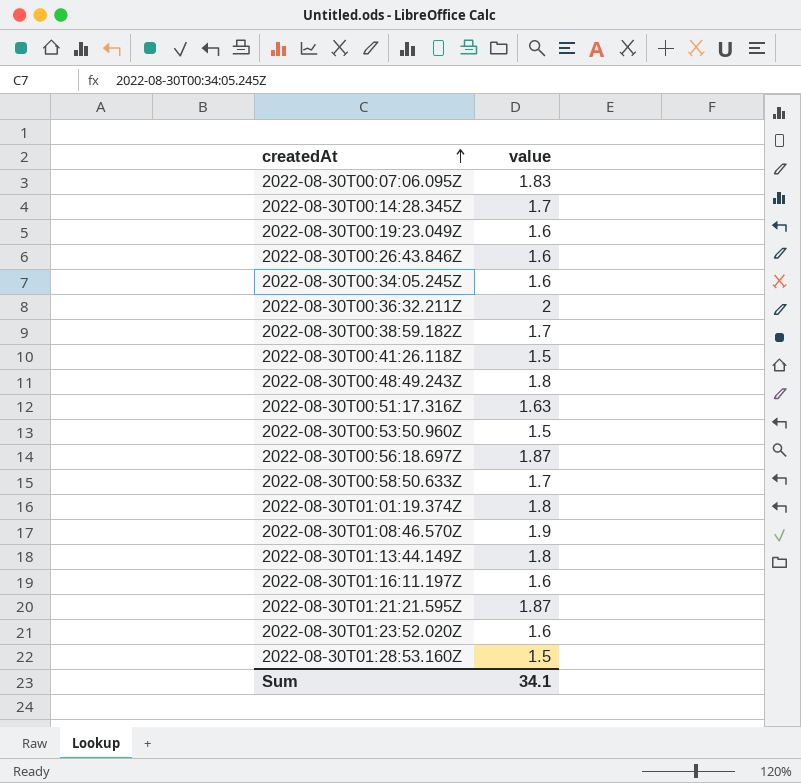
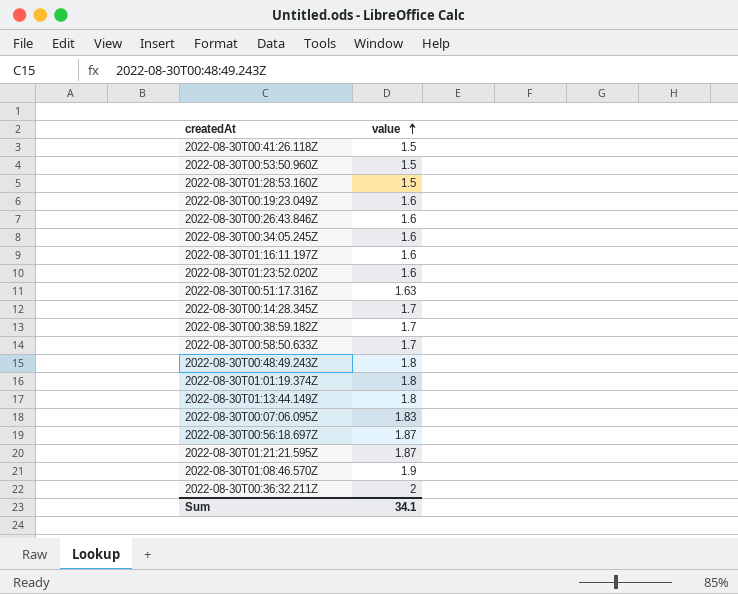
row order: createdAt ascending -> value ascending

